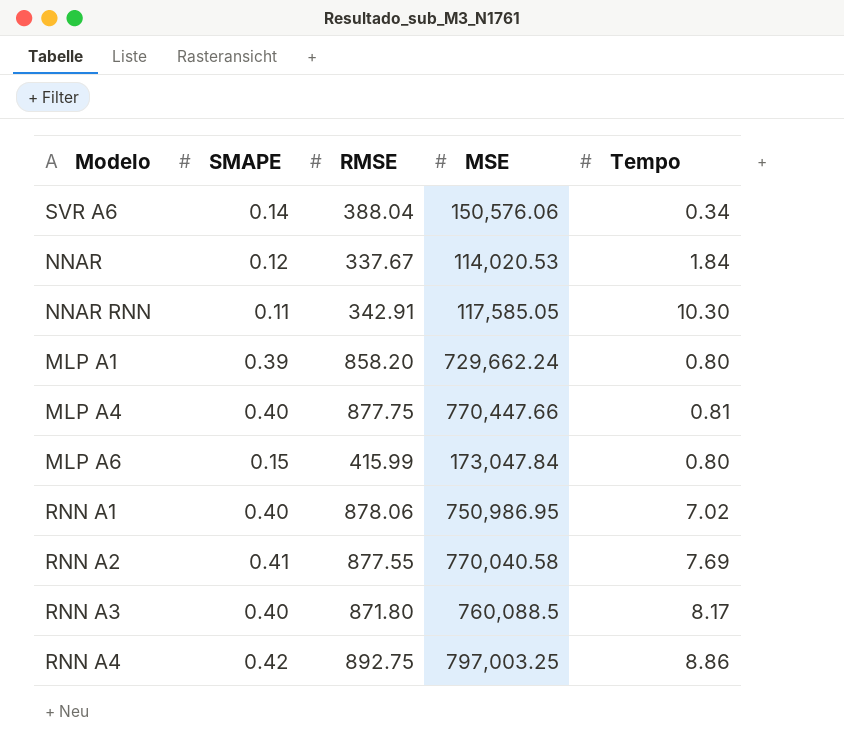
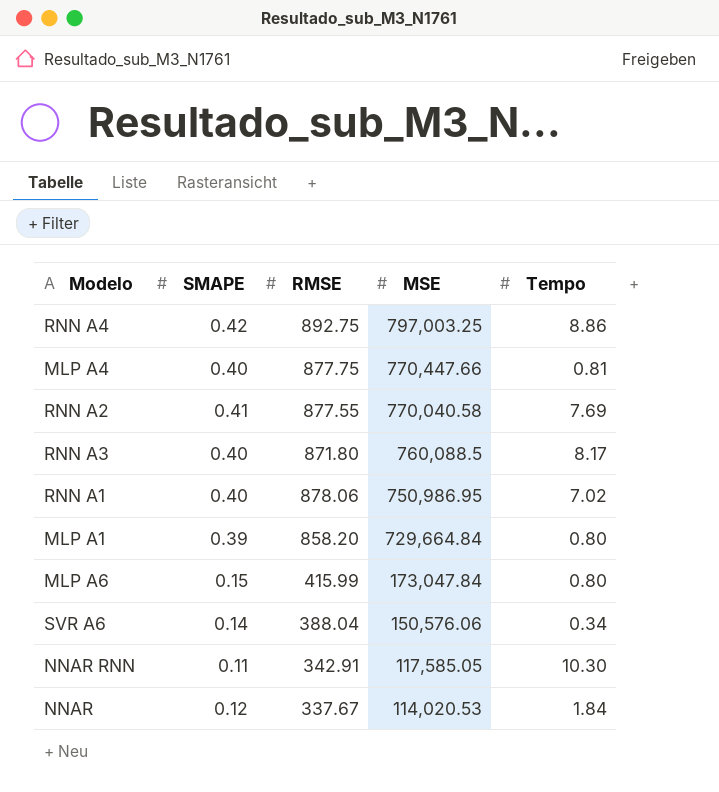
row order: none -> MSE descending
MLP A1 | MSE: 729,662.24 -> 729,664.84

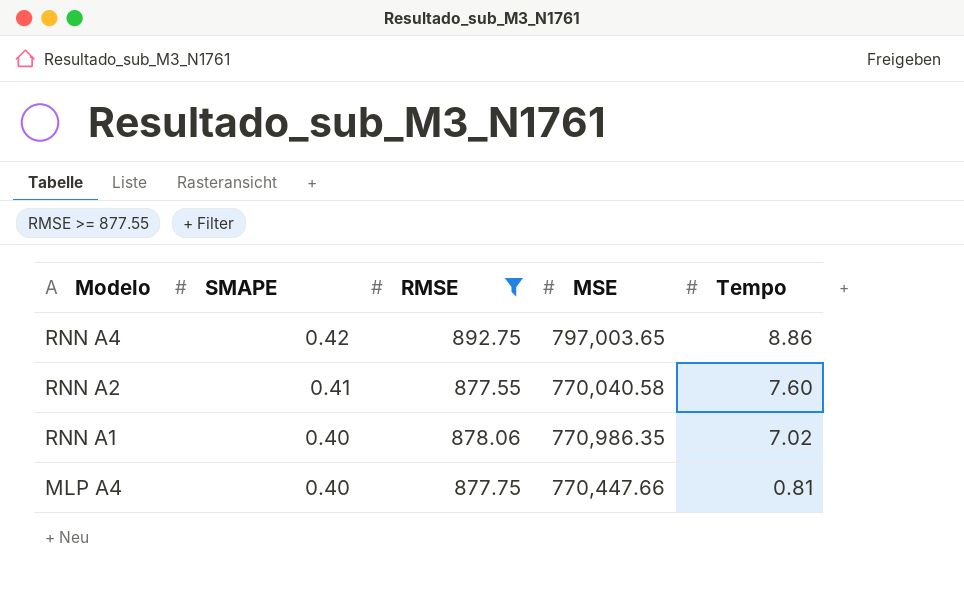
filter: none -> RMSE >= 877.55
row order: MSE descending -> Modelo descending
RNN A4 | MSE: 797,003.25 -> 797,003.65
RNN A2 | Tempo: 7.69 -> 7.60
RNN A1 | MSE: 750,986.95 -> 770,986.35

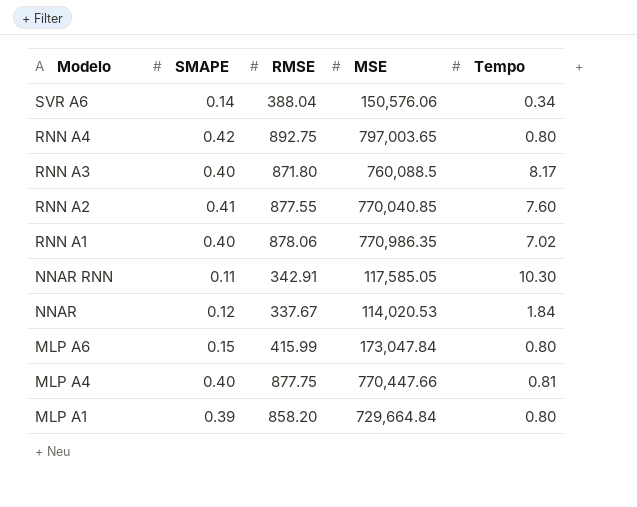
filter: RMSE >= 877.55 -> none
RNN A4 | Tempo: 8.86 -> 0.80
RNN A2 | MSE: 770,040.58 -> 770,040.85

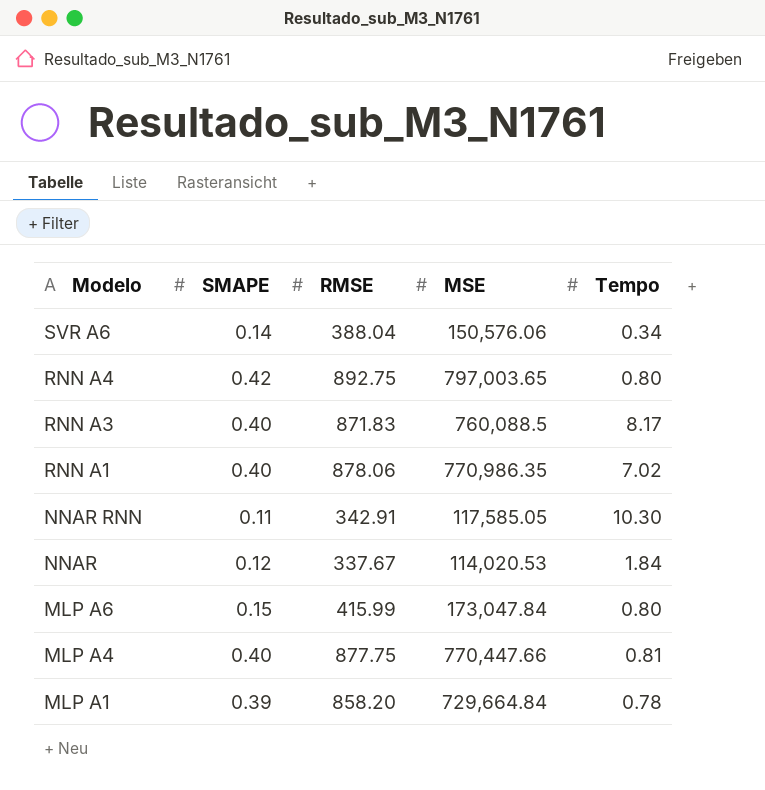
row RNN A2: 0.41 | 877.55 | 770,040.85 | 7.60 -> none
RNN A3 | RMSE: 871.80 -> 871.83
MLP A1 | Tempo: 0.80 -> 0.78

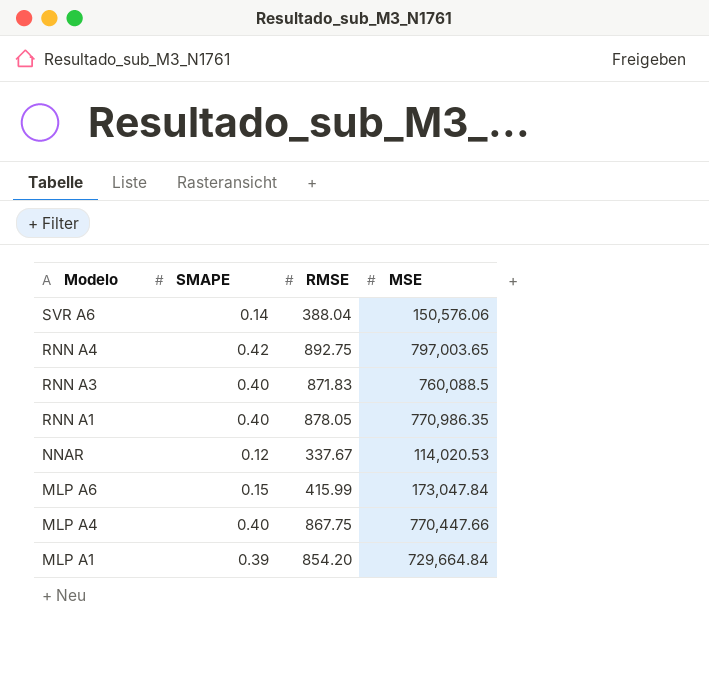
column Tempo | position: 5 -> none
row NNAR RNN: 0.11 | 342.91 | 117,585.05 | 10.30 -> none
RNN A1 | RMSE: 878.06 -> 878.05
MLP A4 | RMSE: 877.75 -> 867.75
MLP A1 | RMSE: 858.20 -> 854.20

